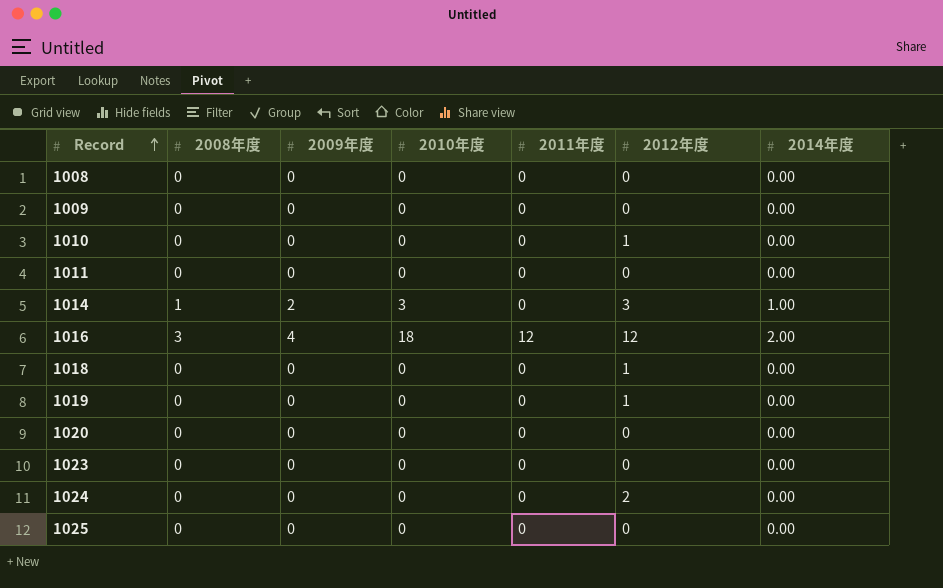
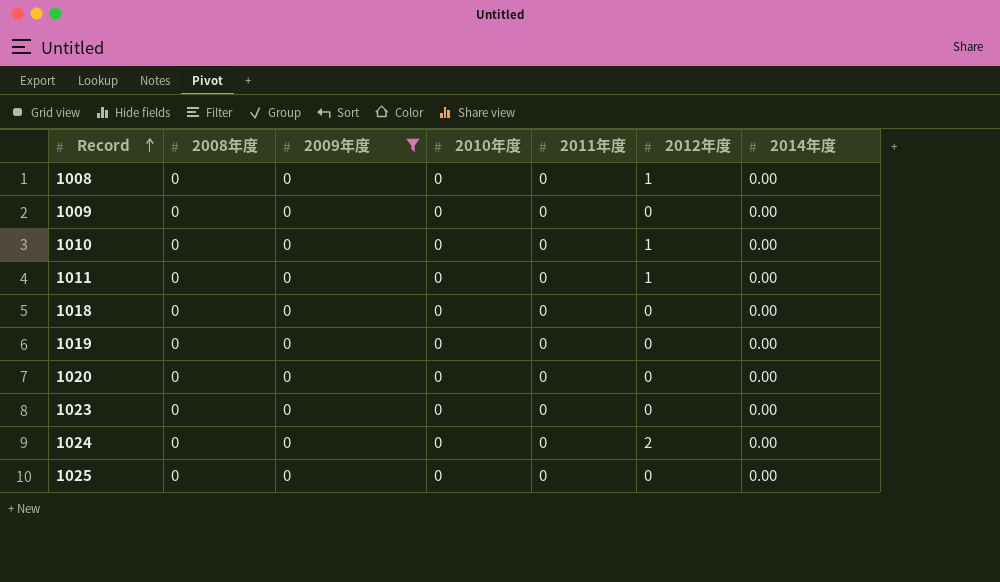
filter: none -> 2009年度 = 0
1008 | 2012年度: 0 -> 1
1011 | 2012年度: 0 -> 1
1018 | 2012年度: 1 -> 0
1019 | 2012年度: 1 -> 0

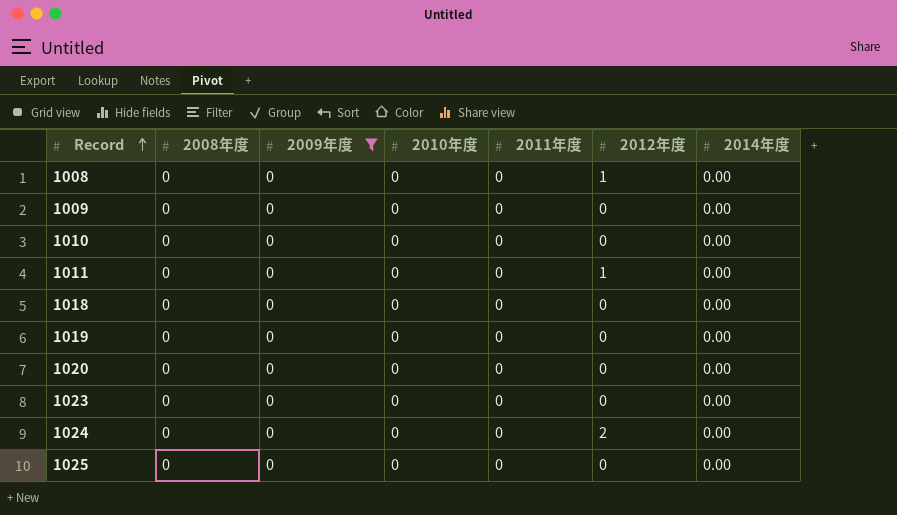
1010 | 2012年度: 1 -> 0

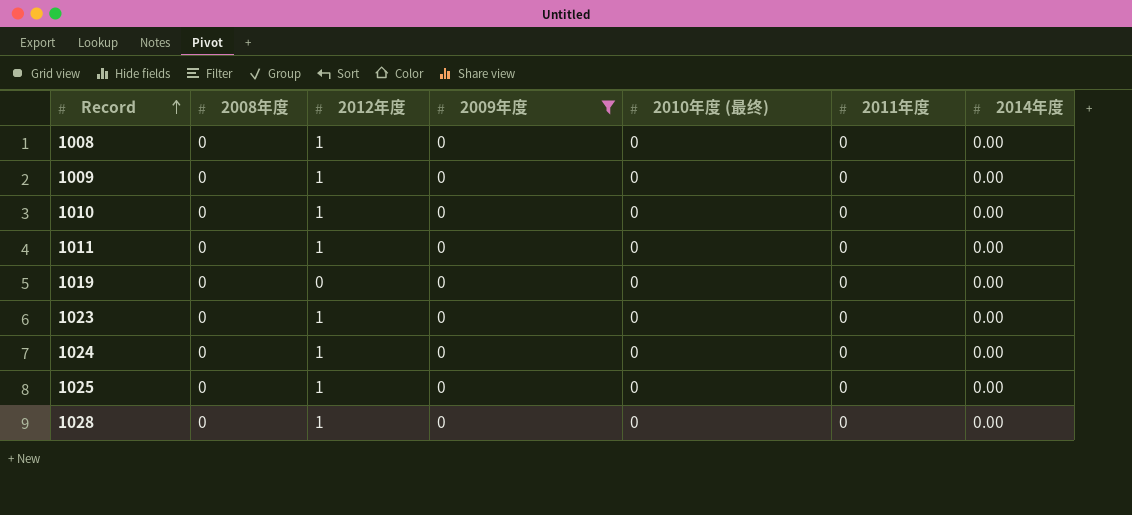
column 2012年度 | position: 6 -> 3
column name: 2010年度 -> 2010年度 (最终)
row 1018: 0 | 0 | 0 | 0 | 0 | 0.00 -> none
row 1020: 0 | 0 | 0 | 0 | 0 | 0.00 -> none
1009 | 2012年度: 0 -> 1
1010 | 2012年度: 0 -> 1
1023 | 2012年度: 0 -> 1
1024 | 2012年度: 2 -> 1
1025 | 2012年度: 0 -> 1
row 1028: none -> 0 | 1 | 0 | 0 | 0 | 0.00

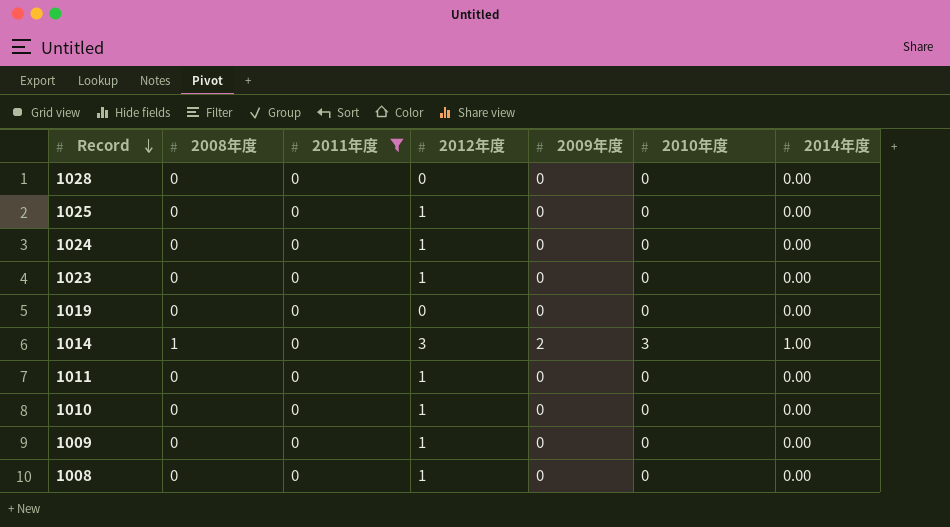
filter: 2009年度 = 0 -> 2011年度 = 0
row order: Record ascending -> Record descending
column 2011年度 | position: 6 -> 3
column name: 2010年度 (最终) -> 2010年度
1028 | 2012年度: 1 -> 0

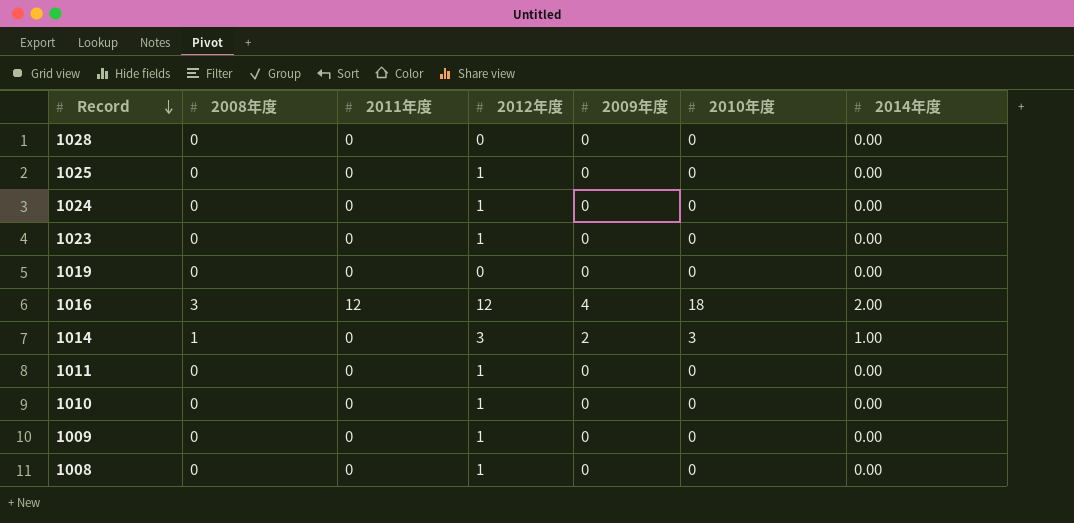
filter: 2011年度 = 0 -> none

